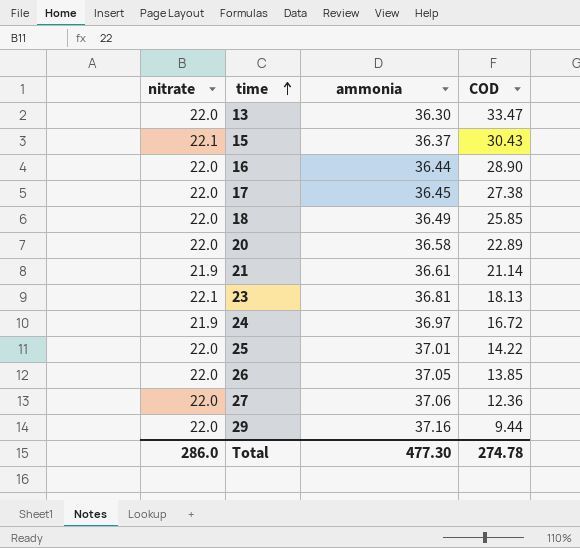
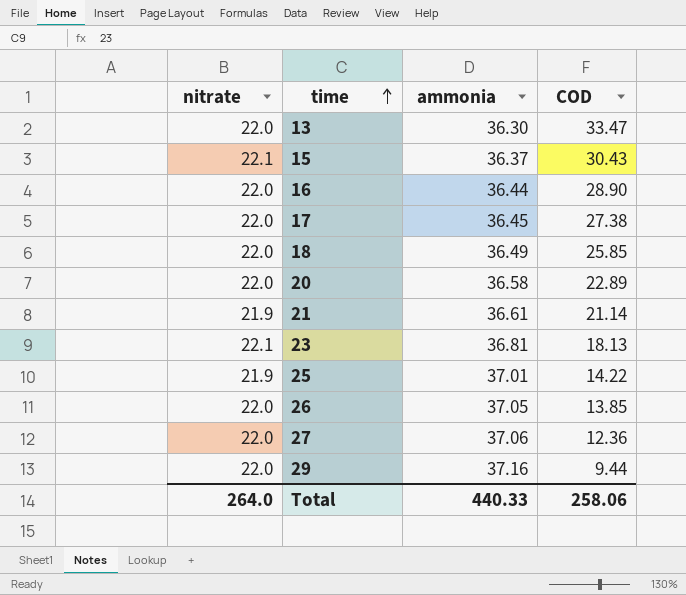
row 24: 21.9 | 36.97 | 16.72 -> none
25 | nitrate: 22.0 -> 21.9
Total | nitrate: 286.0 -> 264.0
Total | ammonia: 477.30 -> 440.33
Total | COD: 274.78 -> 258.06

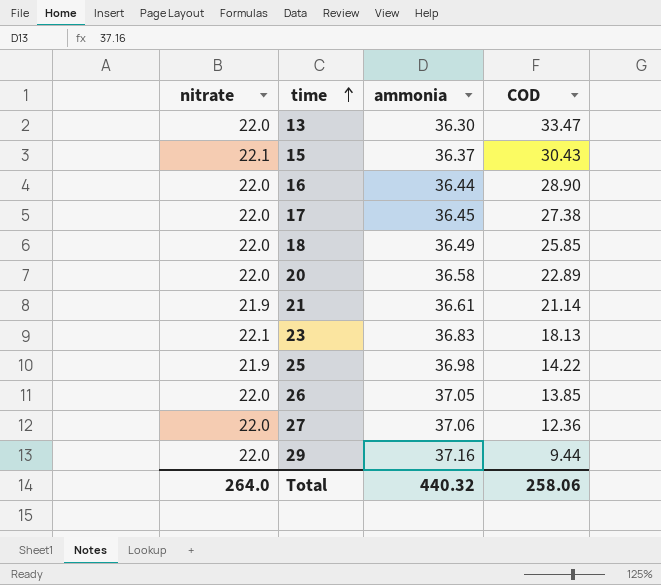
23 | ammonia: 36.81 -> 36.83
25 | ammonia: 37.01 -> 36.98
Total | ammonia: 440.33 -> 440.32

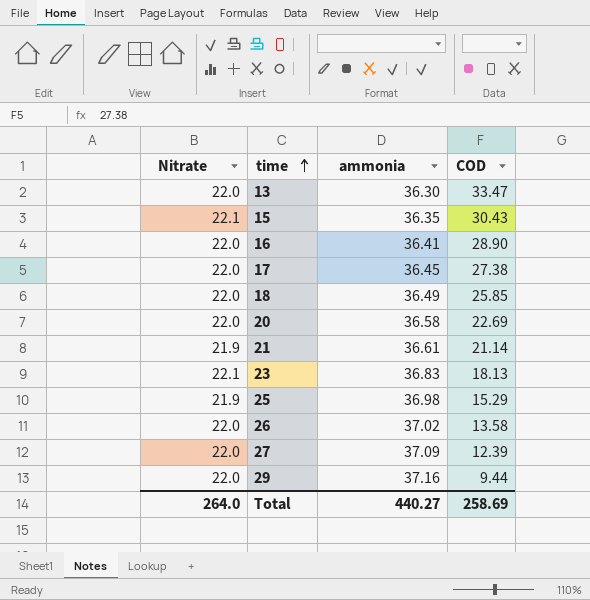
column name: nitrate -> Nitrate
15 | ammonia: 36.37 -> 36.35
16 | ammonia: 36.44 -> 36.41
20 | COD: 22.89 -> 22.69
25 | COD: 14.22 -> 15.29
26 | ammonia: 37.05 -> 37.02
26 | COD: 13.85 -> 13.58
27 | ammonia: 37.06 -> 37.09
27 | COD: 12.36 -> 12.39
Total | ammonia: 440.32 -> 440.27
Total | COD: 258.06 -> 258.69

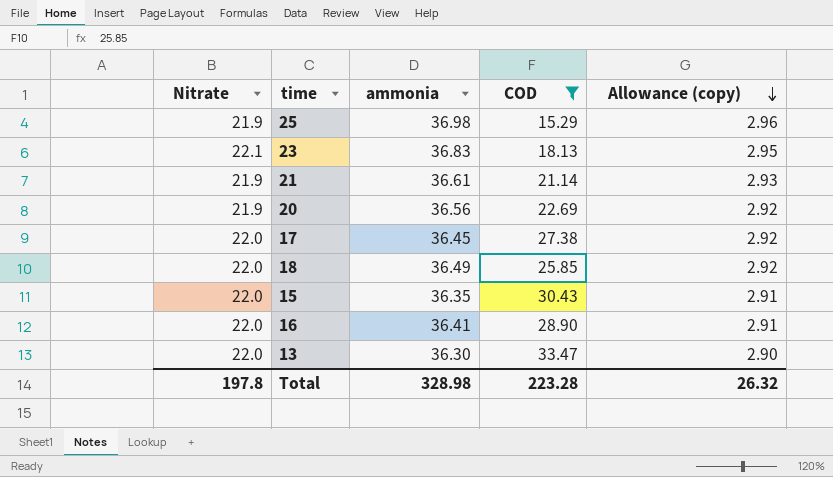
filter: none -> COD >= 15.29
row order: time ascending -> Allowance (copy) descending
column Allowance (copy) | formula: none -> [ammonia] * 0.08
20 | Nitrate: 22.0 -> 21.9
20 | ammonia: 36.58 -> 36.56
15 | Nitrate: 22.1 -> 22.0
Total | Nitrate: 264.0 -> 197.8
Total | ammonia: 440.27 -> 328.98
Total | COD: 258.69 -> 223.28

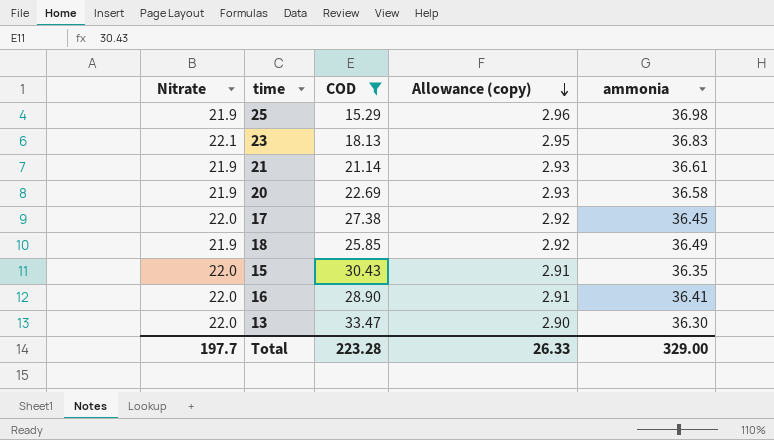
column ammonia | position: 3 -> 5
20 | Allowance (copy): 2.92 -> 2.93
20 | ammonia: 36.56 -> 36.58
18 | Nitrate: 22.0 -> 21.9
Total | Nitrate: 197.8 -> 197.7
Total | Allowance (copy): 26.32 -> 26.33
Total | ammonia: 328.98 -> 329.00

